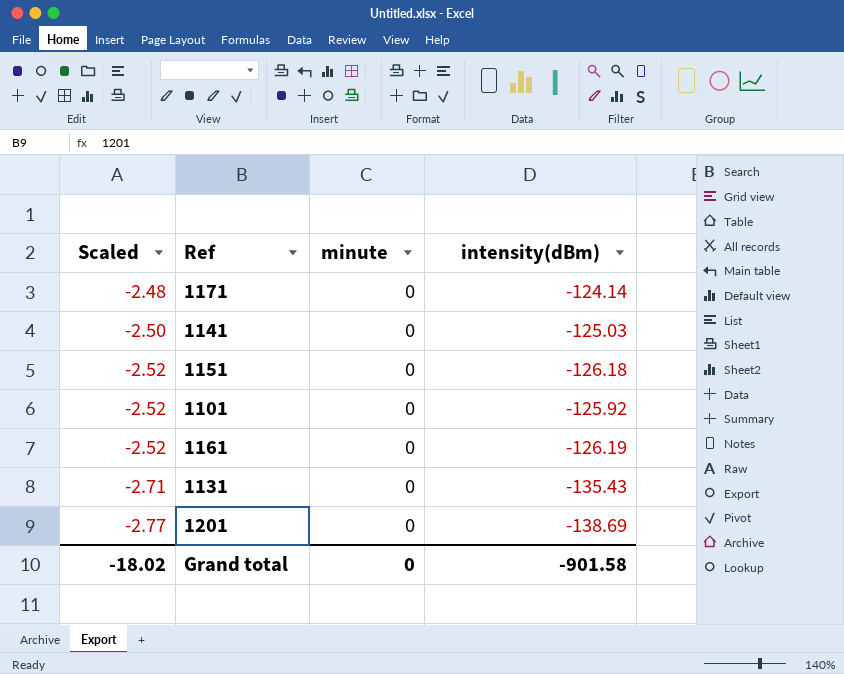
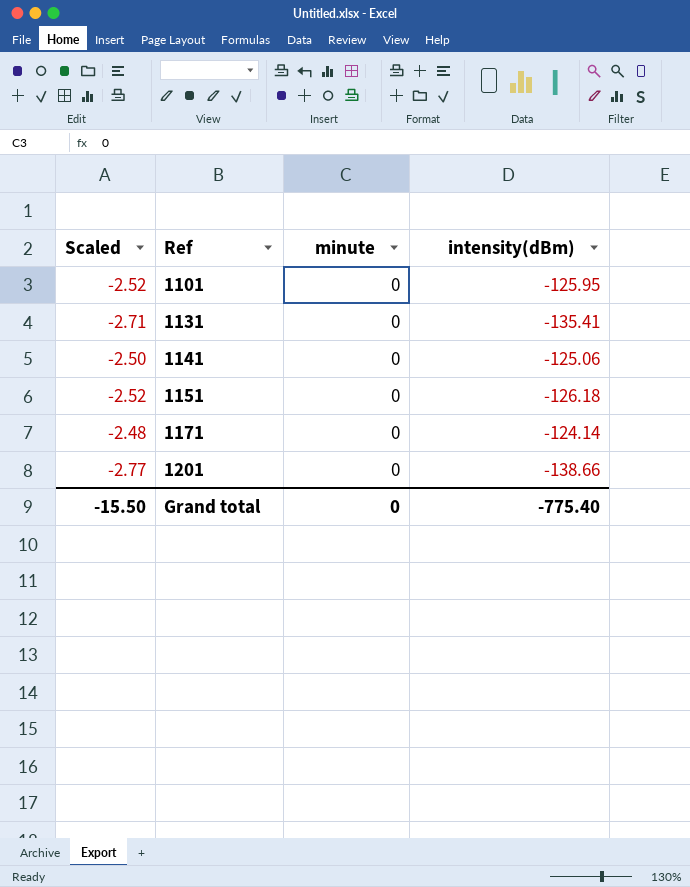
row order: Scaled descending -> Ref ascending
row 1161: -2.52 | 0 | -126.19 -> none
1101 | intensity(dBm): -125.92 -> -125.95
1131 | intensity(dBm): -135.43 -> -135.41
1141 | intensity(dBm): -125.03 -> -125.06
1201 | intensity(dBm): -138.69 -> -138.66
Grand total | Scaled: -18.02 -> -15.50
Grand total | intensity(dBm): -901.58 -> -775.40

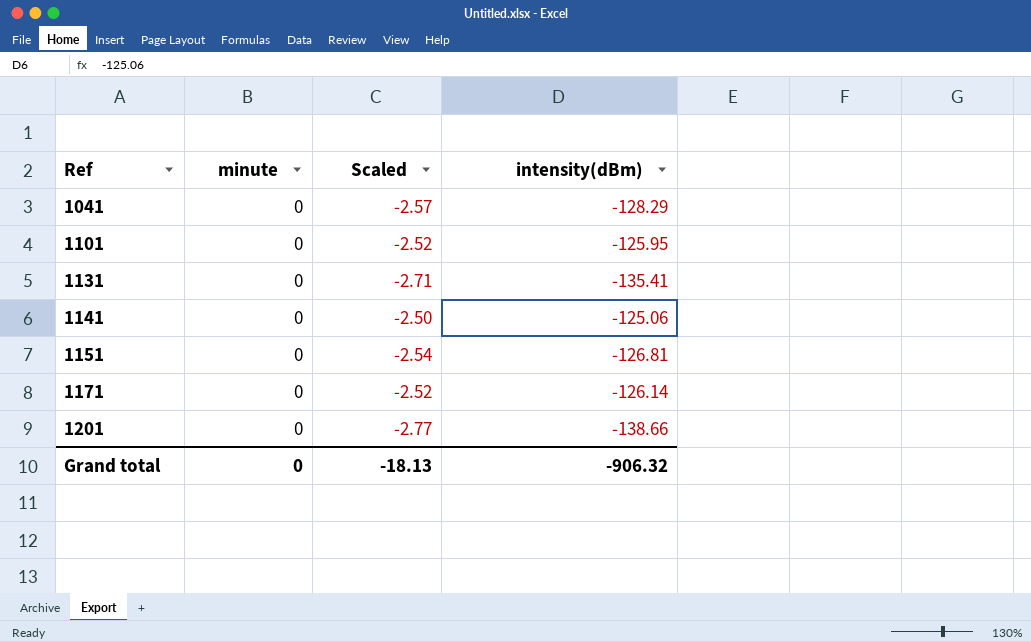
column Scaled | position: 1 -> 3
row 1041: none -> 0 | -2.57 | -128.29
1151 | Scaled: -2.52 -> -2.54
1151 | intensity(dBm): -126.18 -> -126.81
1171 | Scaled: -2.48 -> -2.52
1171 | intensity(dBm): -124.14 -> -126.14
Grand total | Scaled: -15.50 -> -18.13
Grand total | intensity(dBm): -775.40 -> -906.32

